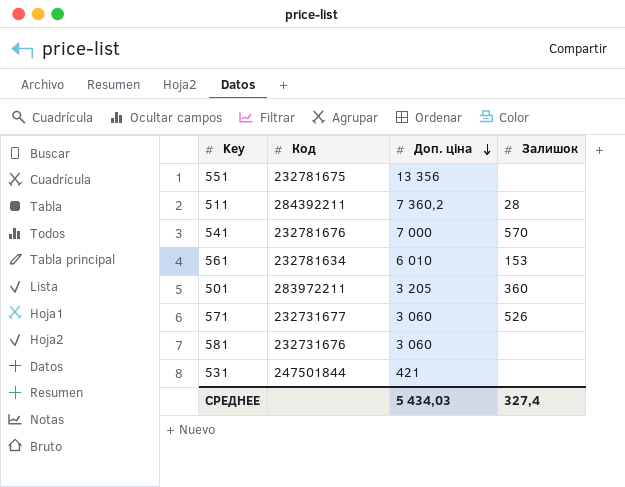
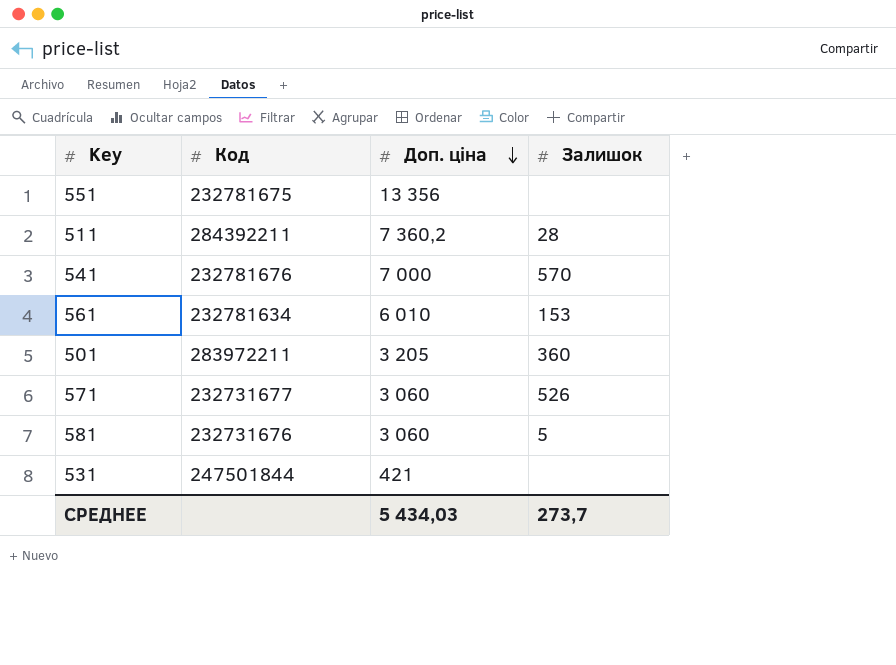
581 | Залишок: none -> 5
СРЕДНЕЕ | Залишок: 327,4 -> 273,7

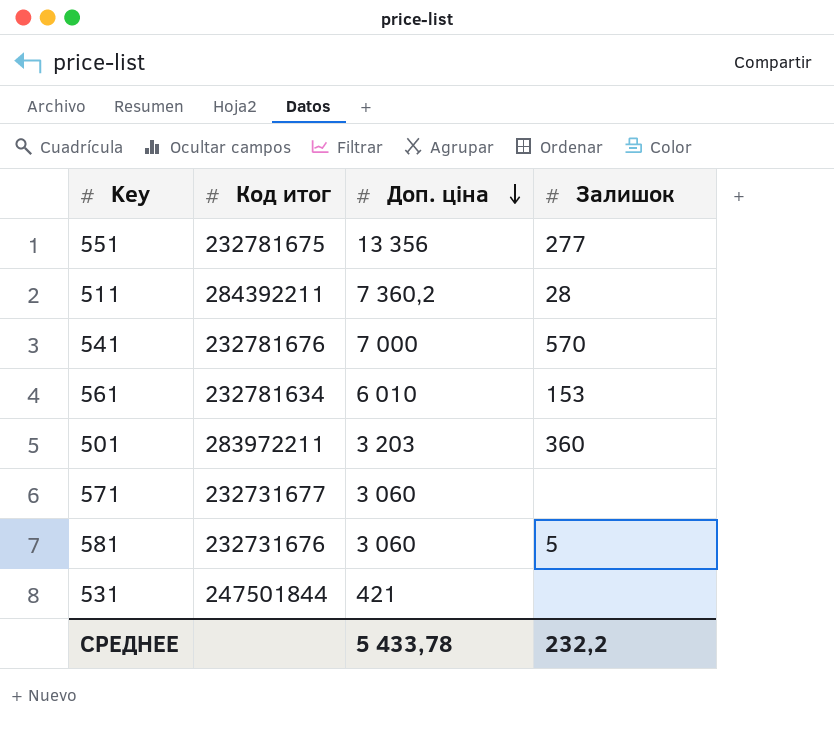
column name: Код -> Код итог
551 | Залишок: none -> 277
501 | Доп. ціна: 3 205 -> 3 203
571 | Залишок: 526 -> none
СРЕДНЕЕ | Доп. ціна: 5 434,03 -> 5 433,78
СРЕДНЕЕ | Залишок: 273,7 -> 232,2

